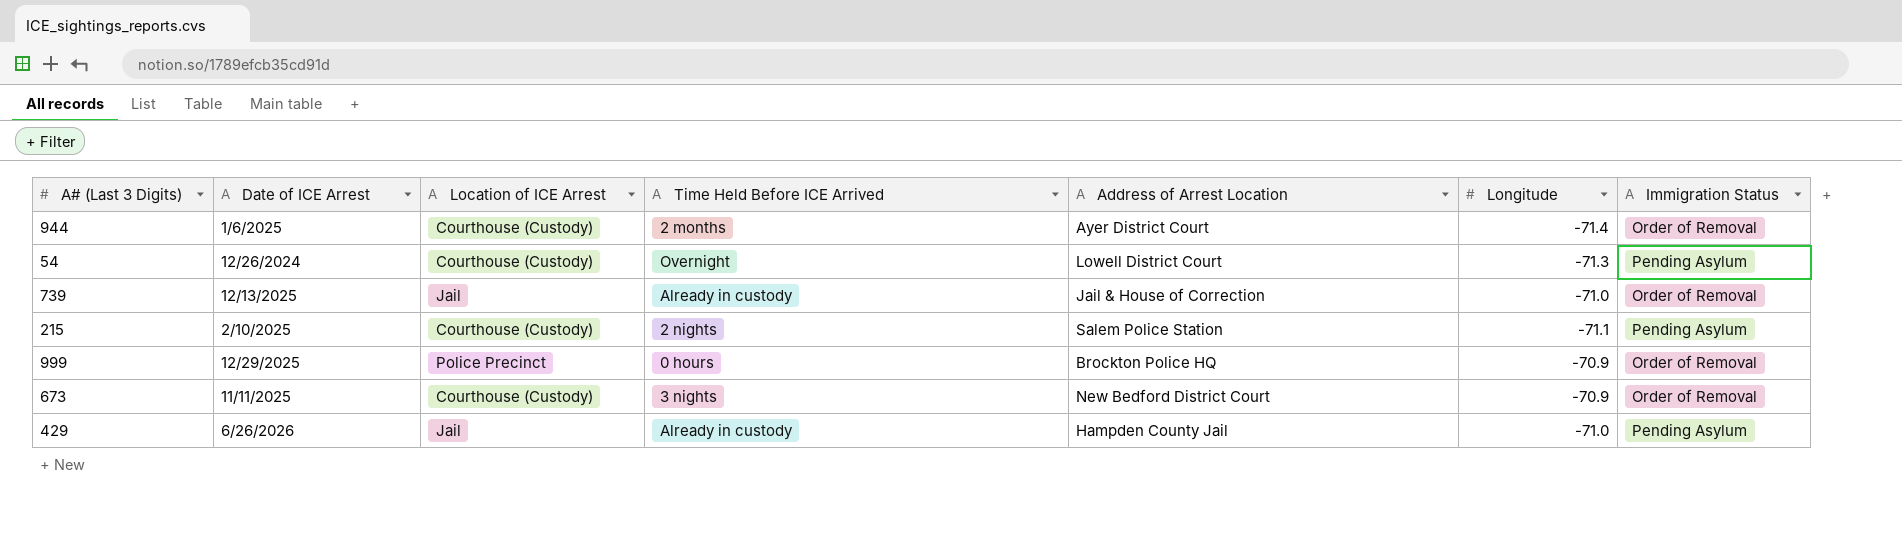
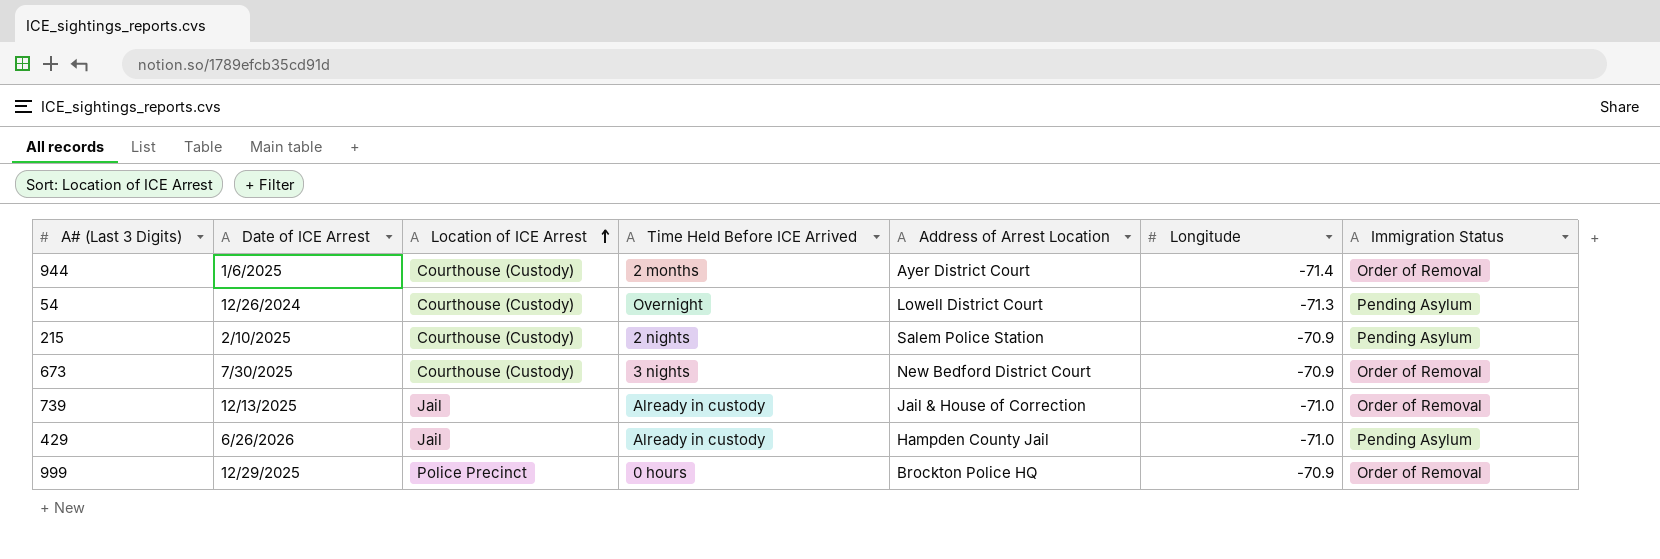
row order: none -> Location of ICE Arrest ascending
215 | Longitude: -71.1 -> -70.9
673 | Date of ICE Arrest: 11/11/2025 -> 7/30/2025

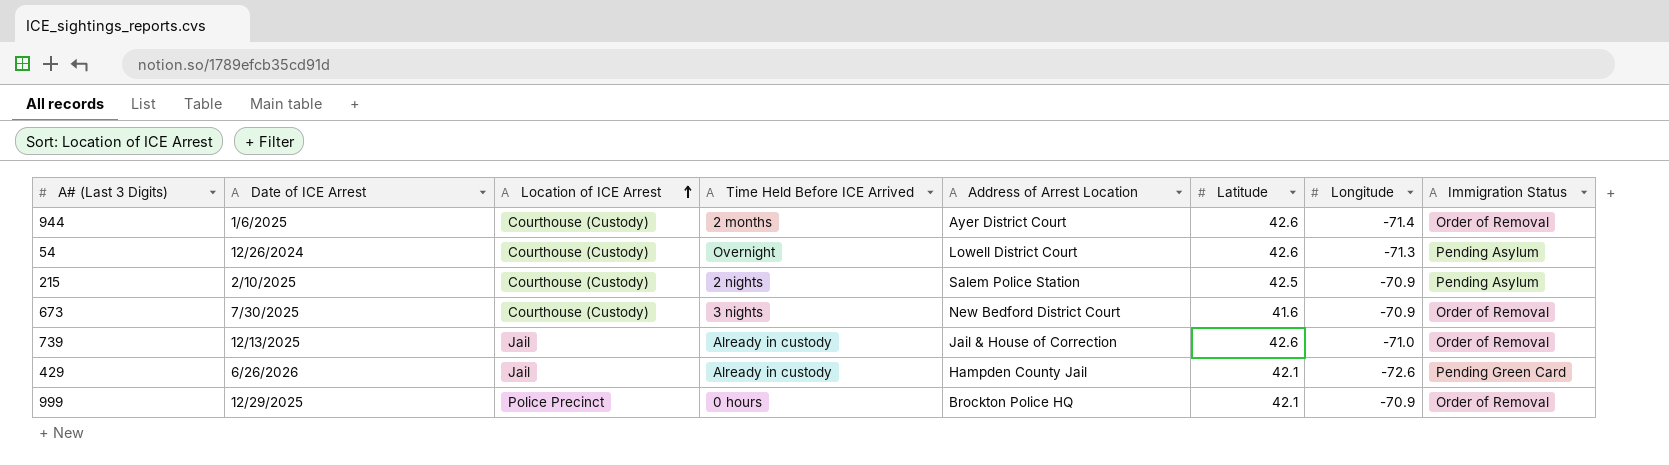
column Latitude | position: none -> 6
429 | Longitude: -71.0 -> -72.6
429 | Immigration Status: Pending Asylum -> Pending Green Card

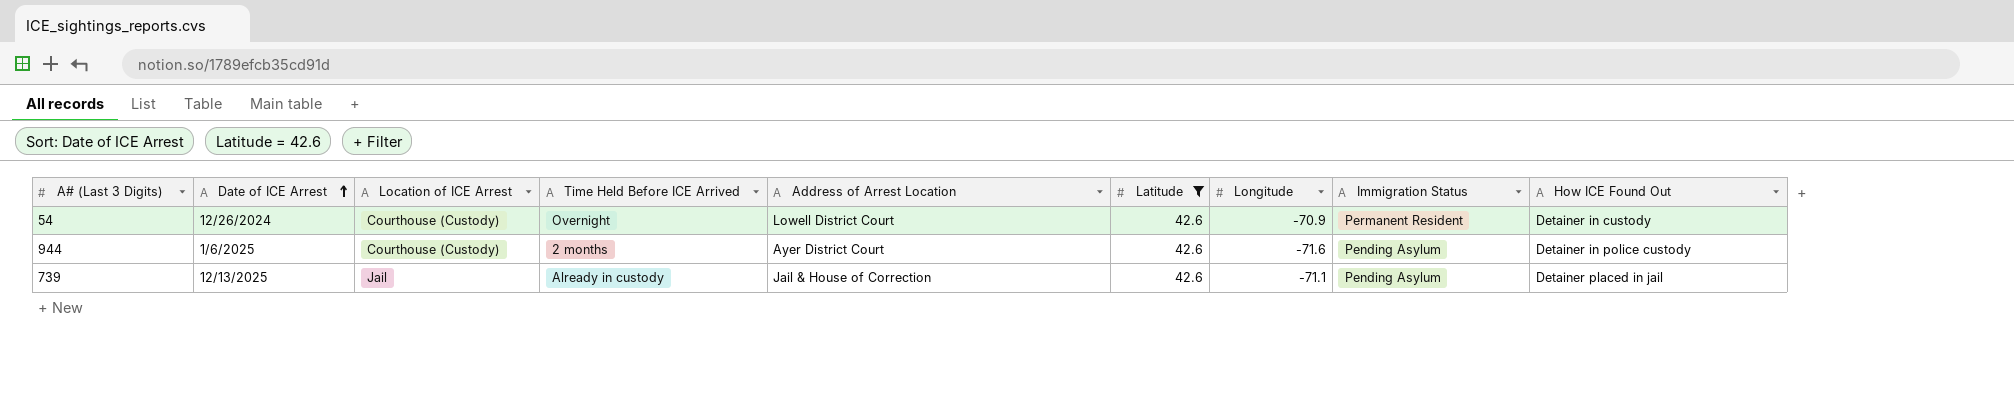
filter: none -> Latitude = 42.6
row order: Location of ICE Arrest ascending -> Date of ICE Arrest ascending
column How ICE Found Out | position: none -> 9
54 | Longitude: -71.3 -> -70.9
54 | Immigration Status: Pending Asylum -> Permanent Resident
944 | Longitude: -71.4 -> -71.6
944 | Immigration Status: Order of Removal -> Pending Asylum
739 | Longitude: -71.0 -> -71.1
739 | Immigration Status: Order of Removal -> Pending Asylum

